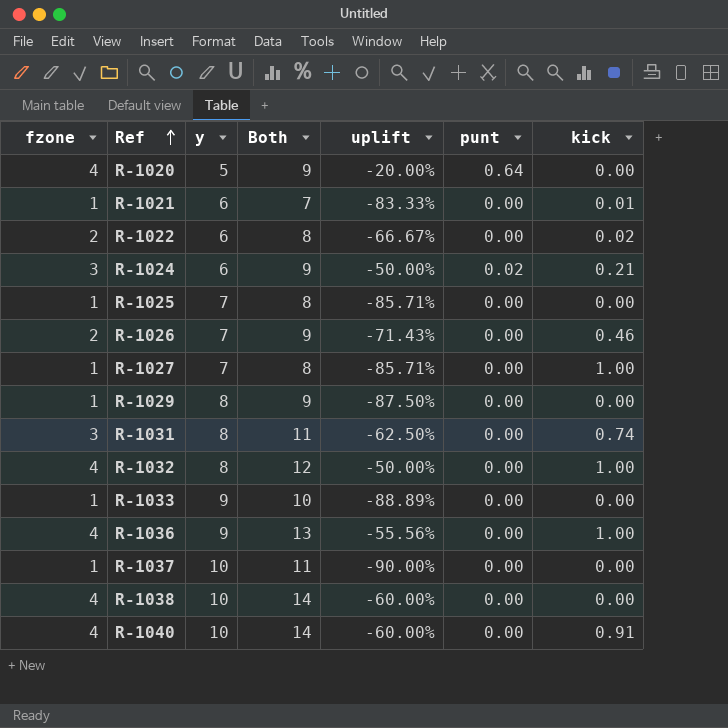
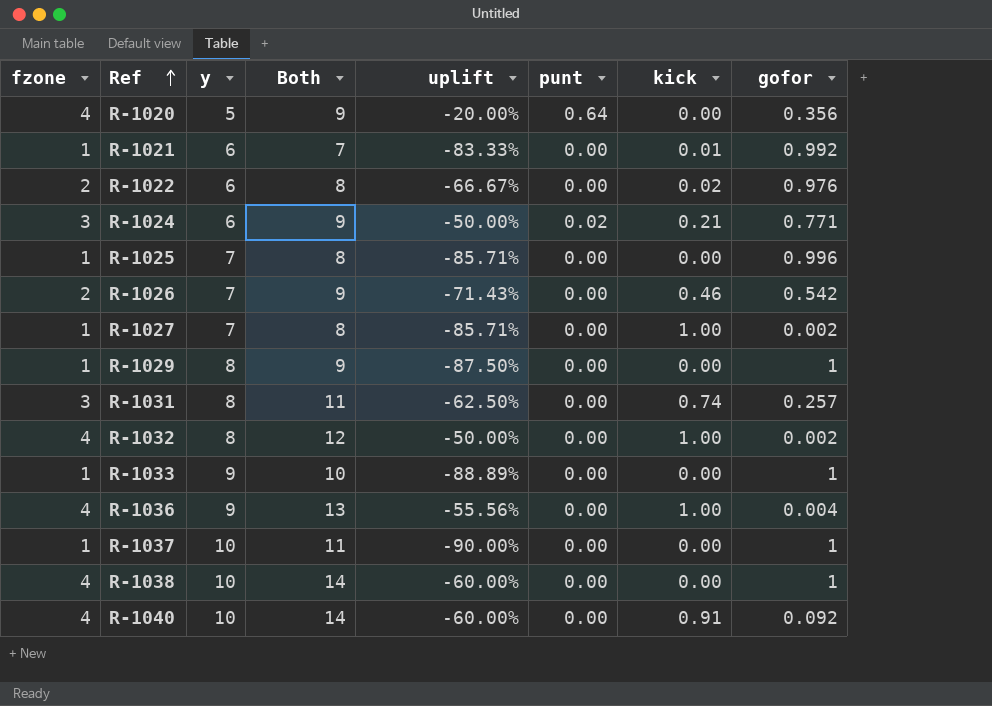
column gofor | position: none -> 8

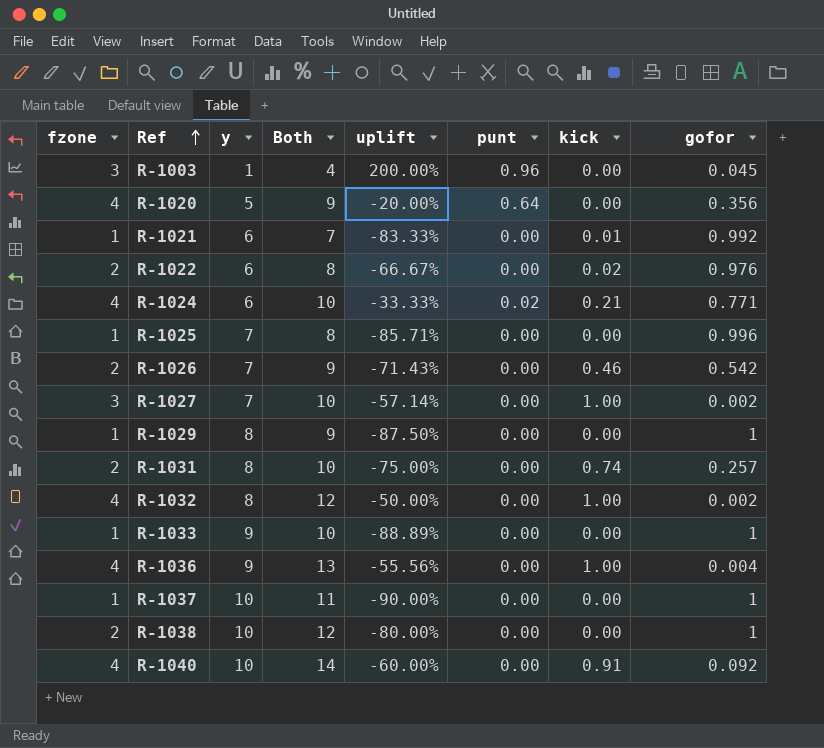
row R-1003: none -> 3 | 1 | 4 | 200.00% | 0.96 | 0.00 | 0.045
R-1024 | fzone: 3 -> 4
R-1024 | Both: 9 -> 10
R-1024 | uplift: -50.00% -> -33.33%
R-1027 | fzone: 1 -> 3
R-1027 | Both: 8 -> 10
R-1027 | uplift: -85.71% -> -57.14%
R-1031 | fzone: 3 -> 2
R-1031 | Both: 11 -> 10
R-1031 | uplift: -62.50% -> -75.00%
R-1038 | fzone: 4 -> 2
R-1038 | Both: 14 -> 12
R-1038 | uplift: -60.00% -> -80.00%

